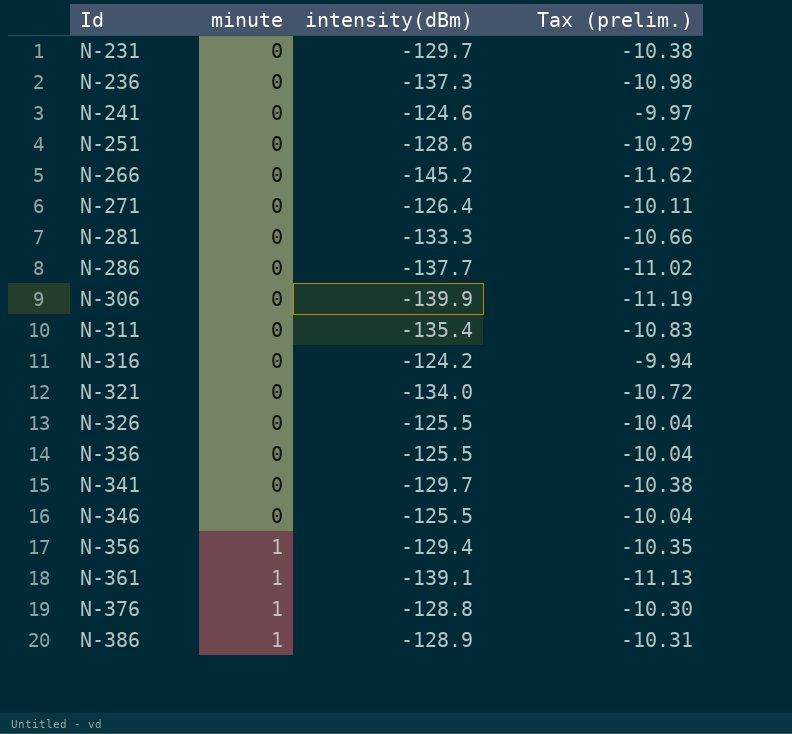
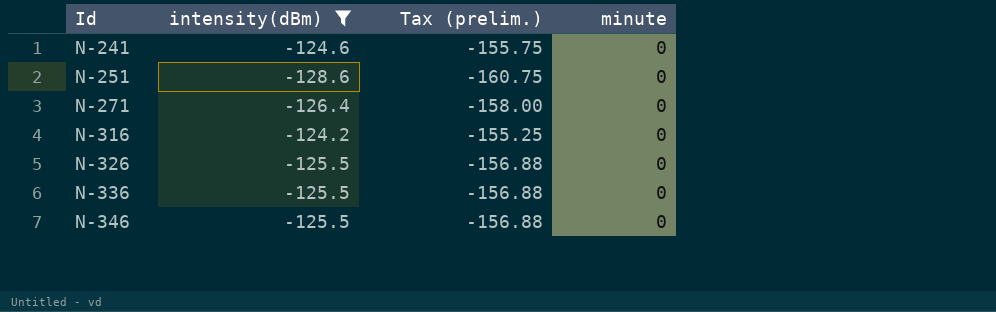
filter: none -> intensity(dBm) >= -128.6
column Tax (prelim.) | formula: [intensity(dBm)] * 0.08 -> [intensity(dBm)] * 1.25
column minute | position: 2 -> 4

